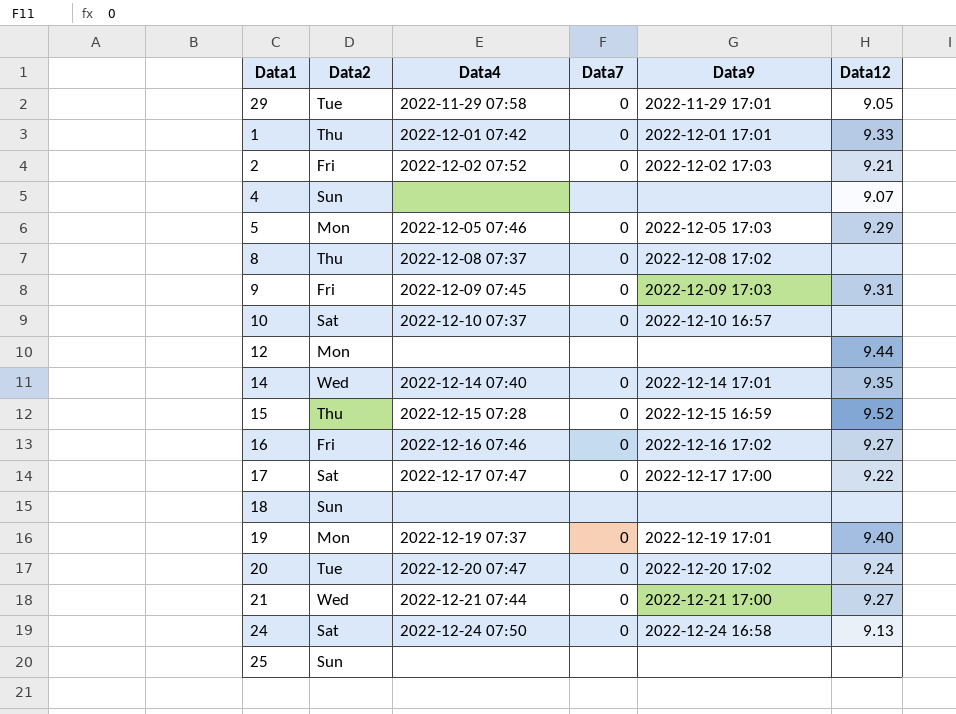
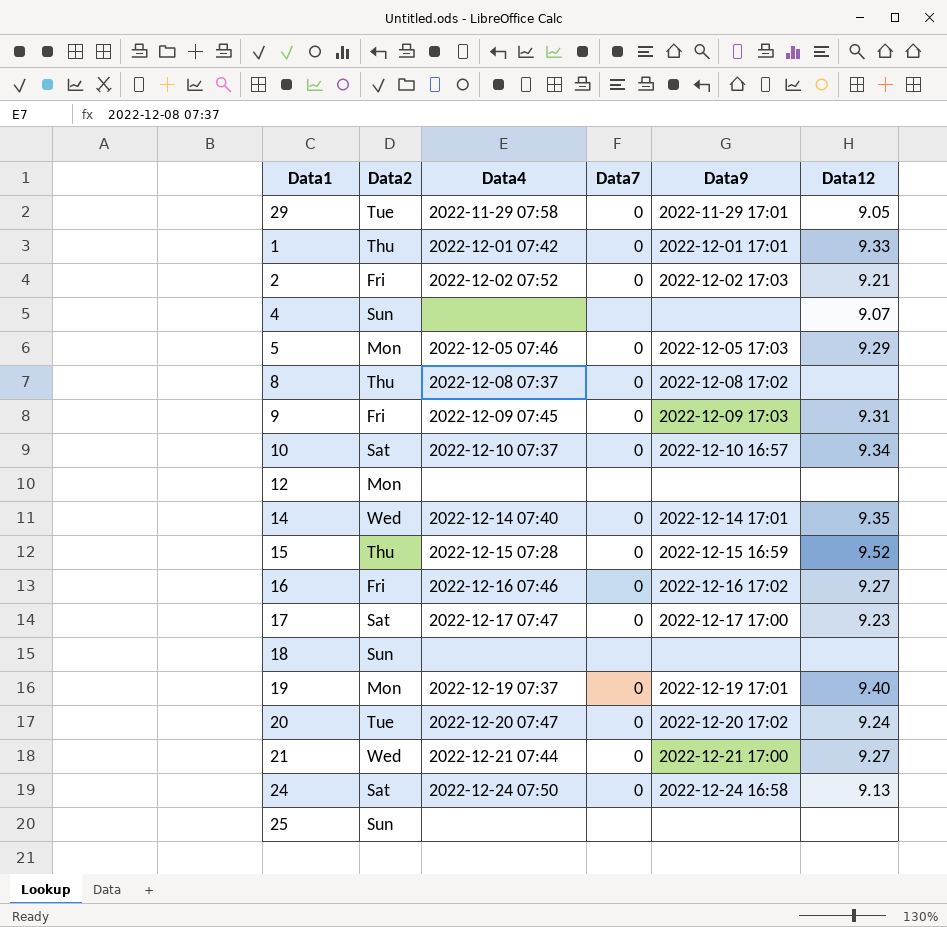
10 | Data12: none -> 9.34
12 | Data12: 9.44 -> none
17 | Data12: 9.22 -> 9.23

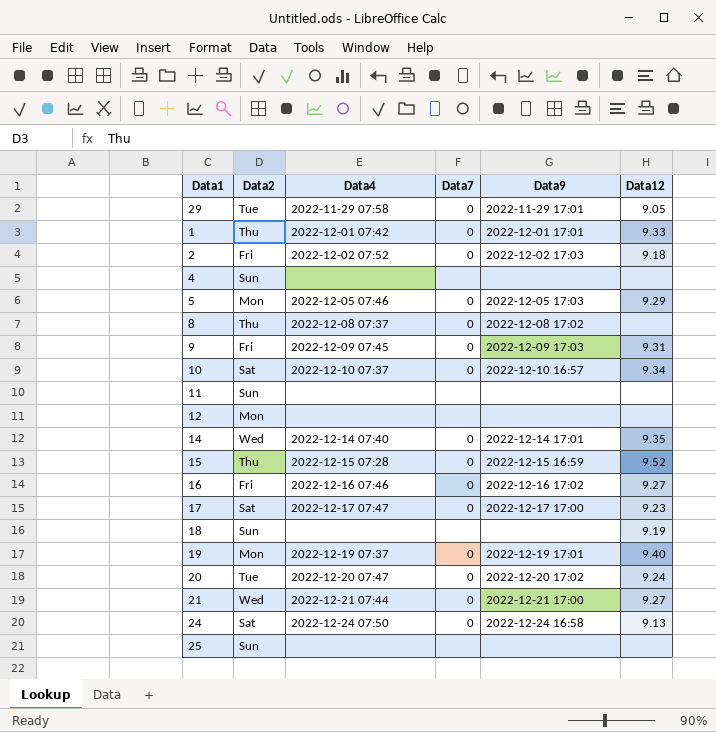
2 | Data12: 9.21 -> 9.18
4 | Data12: 9.07 -> none
row 11: none -> Sun | none | none | none | none
18 | Data12: none -> 9.19

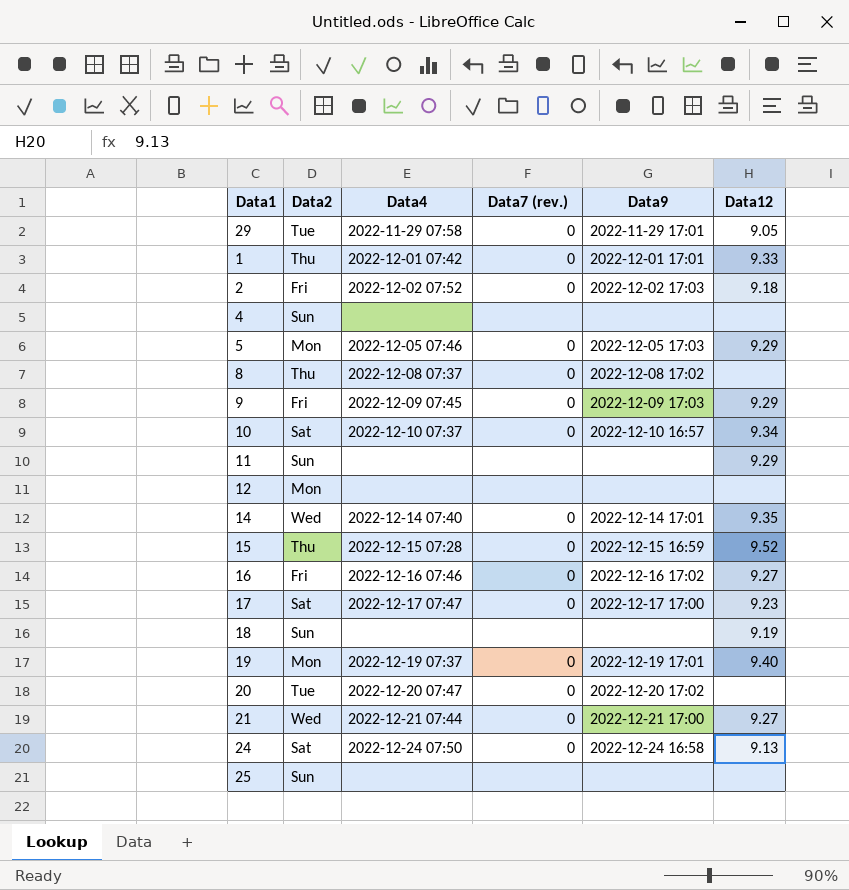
column name: Data7 -> Data7 (rev.)
9 | Data12: 9.31 -> 9.29
11 | Data12: none -> 9.29
20 | Data12: 9.24 -> none

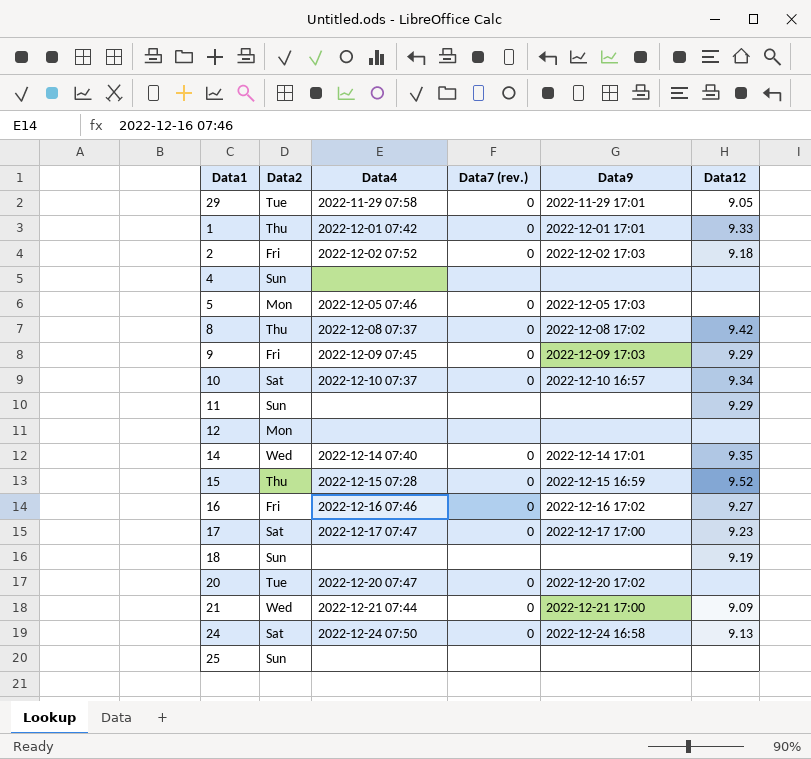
row 19: Mon | 2022-12-19 07:37 | 0 | 2022-12-19 17:01 | 9.40 -> none
5 | Data12: 9.29 -> none
8 | Data12: none -> 9.42
21 | Data12: 9.27 -> 9.09

